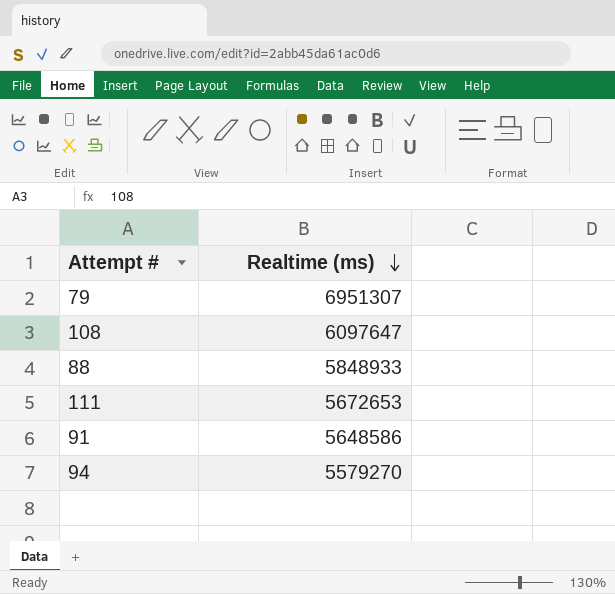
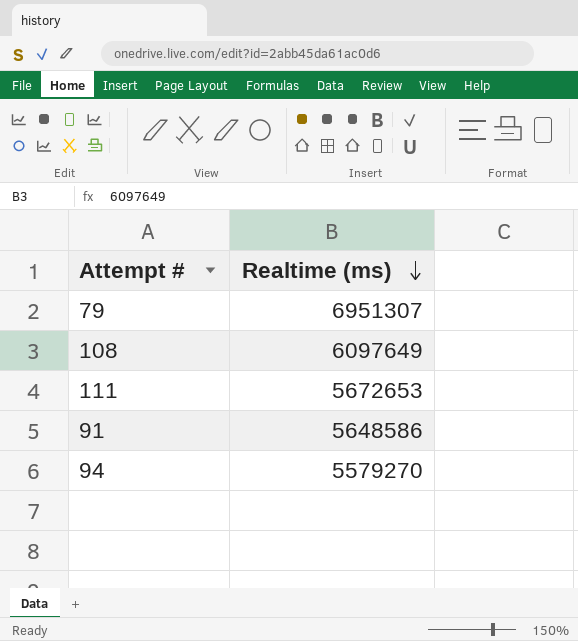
row 88: 5848933 -> none
108 | Realtime (ms): 6097647 -> 6097649

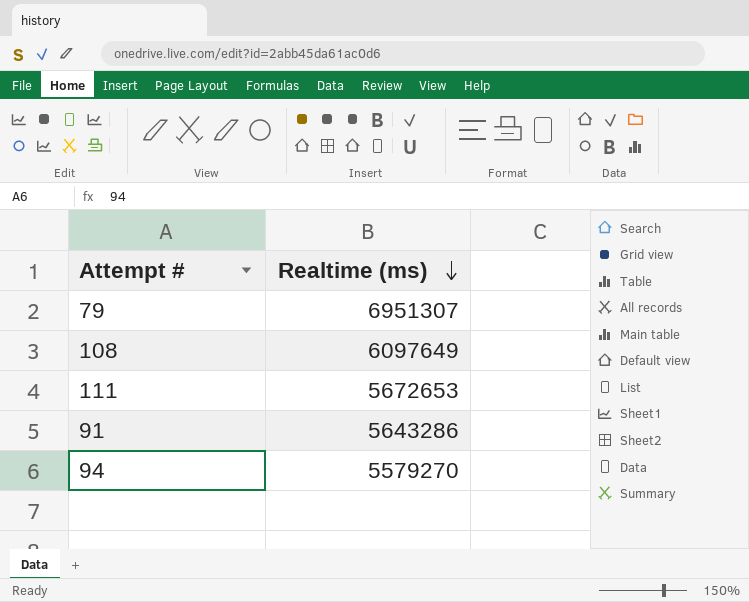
91 | Realtime (ms): 5648586 -> 5643286

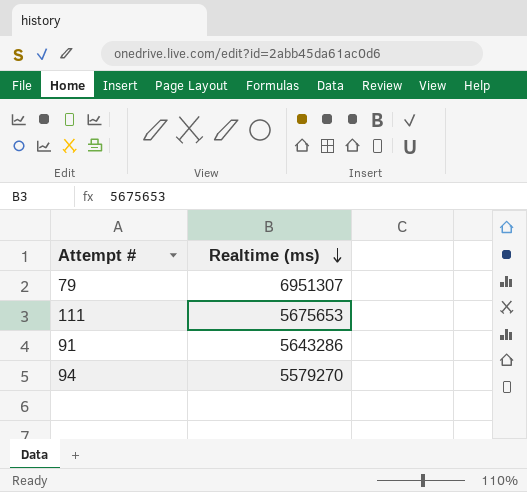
row 108: 6097649 -> none
111 | Realtime (ms): 5672653 -> 5675653

